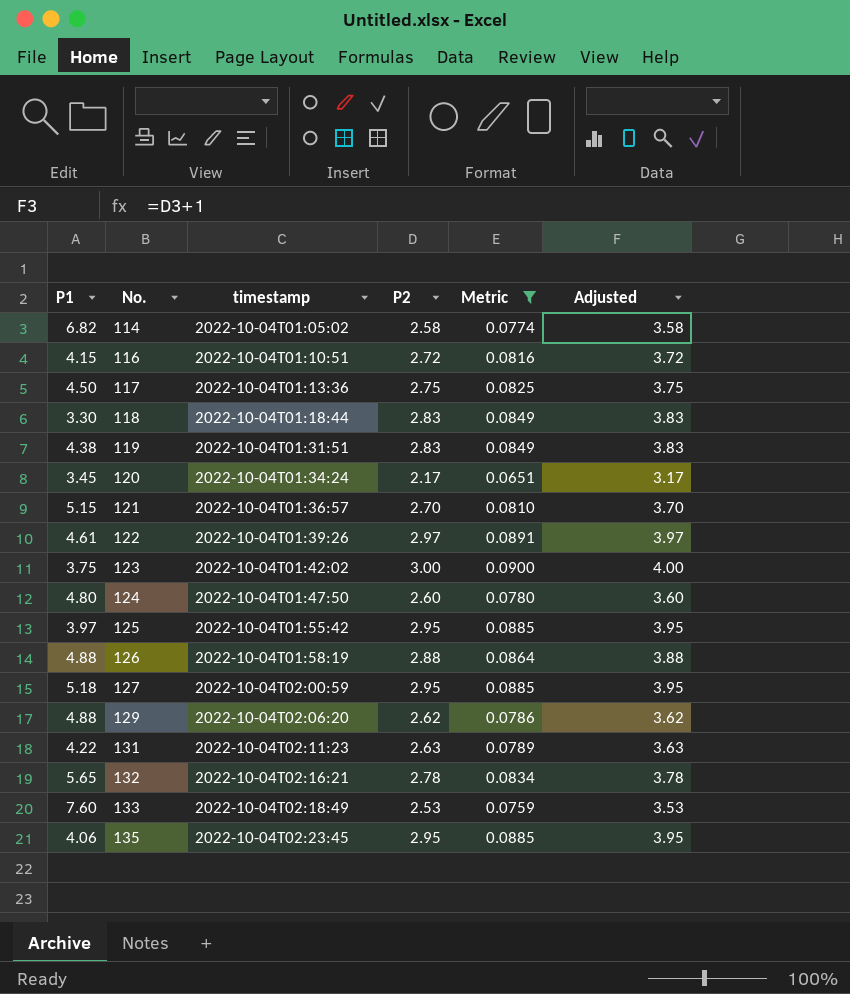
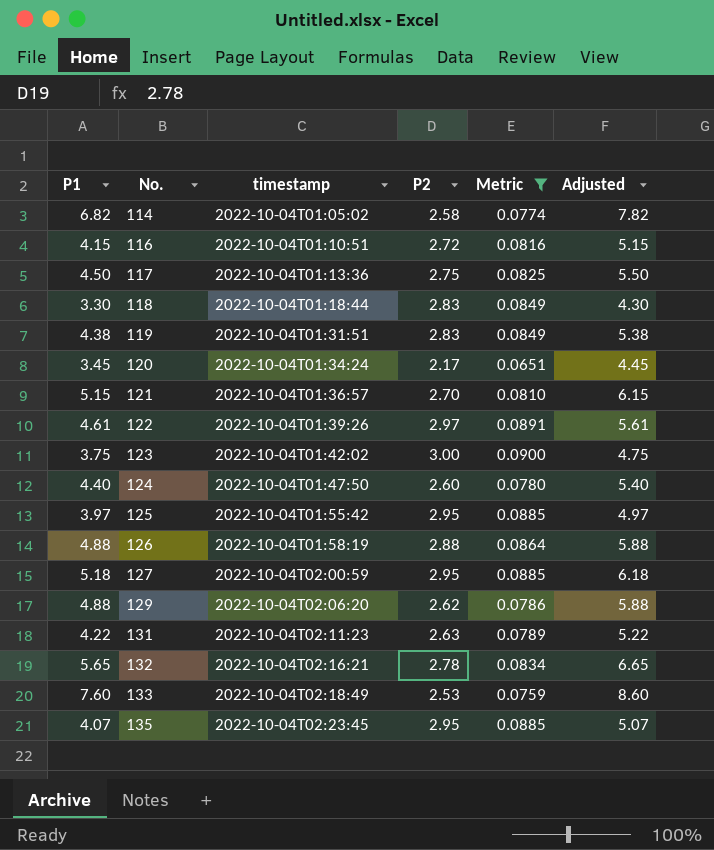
column Adjusted | formula: [P2] + 1 -> [P1] + 1
124 | P1: 4.80 -> 4.40
135 | P1: 4.06 -> 4.07

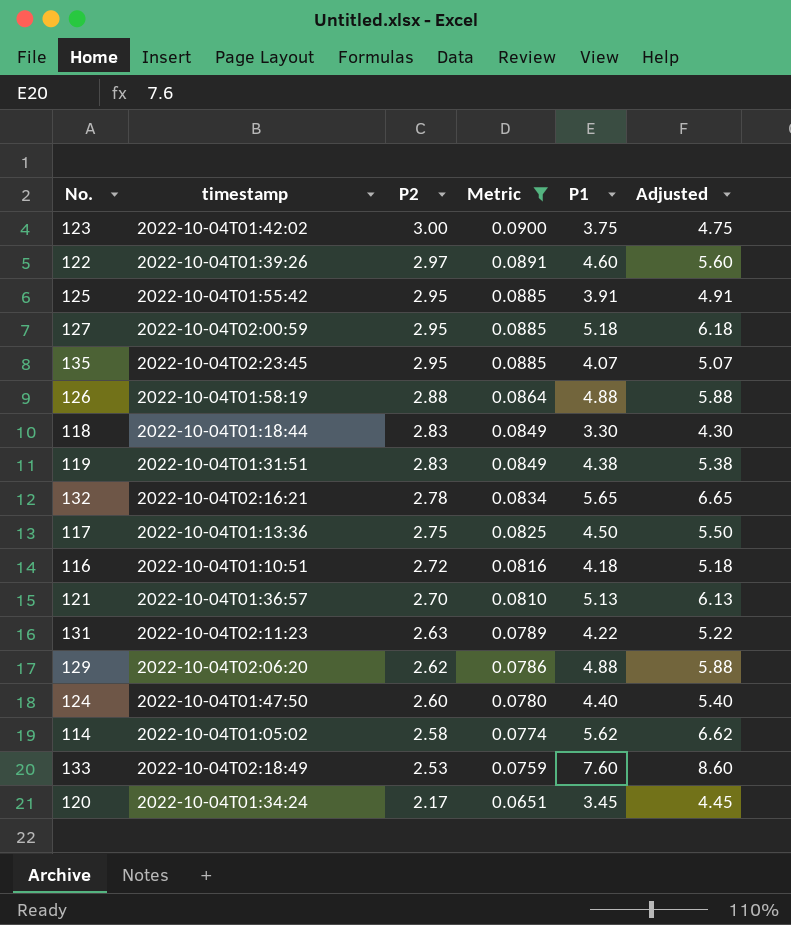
row order: No. ascending -> P2 descending
column P1 | position: 1 -> 5
122 | P1: 4.61 -> 4.60
122 | Adjusted: 5.61 -> 5.60
125 | P1: 3.97 -> 3.91
125 | Adjusted: 4.97 -> 4.91
116 | P1: 4.15 -> 4.18
116 | Adjusted: 5.15 -> 5.18
121 | P1: 5.15 -> 5.13
121 | Adjusted: 6.15 -> 6.13
114 | P1: 6.82 -> 5.62
114 | Adjusted: 7.82 -> 6.62

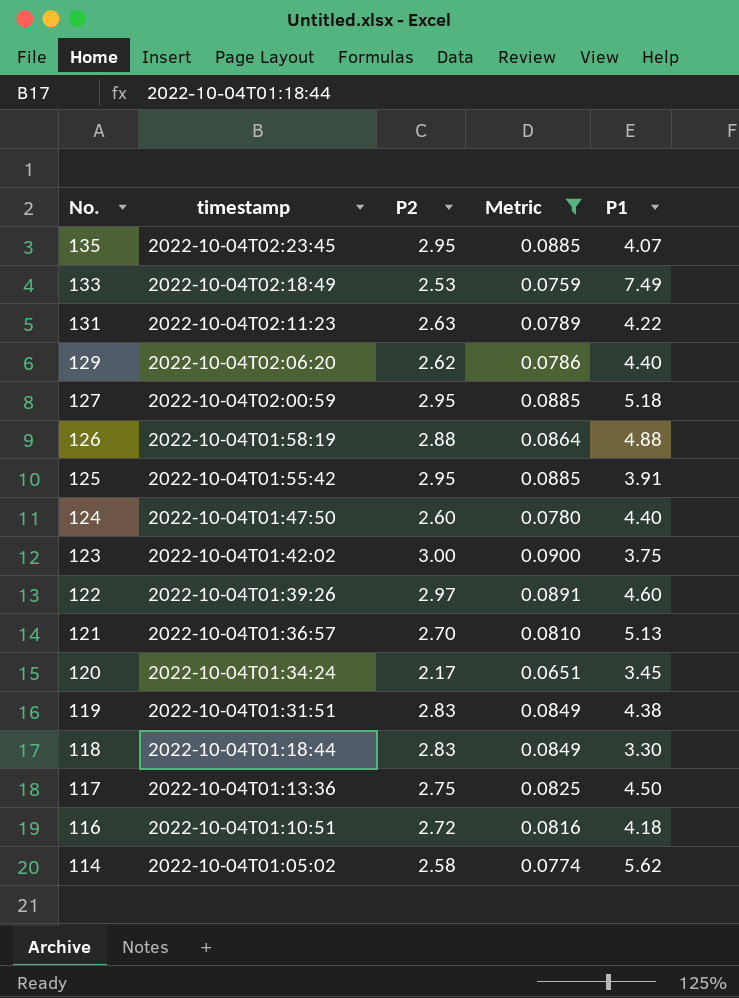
row order: P2 descending -> No. descending
column Adjusted | formula: [P1] + 1 -> none
row 132: 2022-10-04T02:16:21 | 2.78 | 0.0834 | 5.65 | 6.65 -> none
133 | P1: 7.60 -> 7.49
129 | P1: 4.88 -> 4.40

